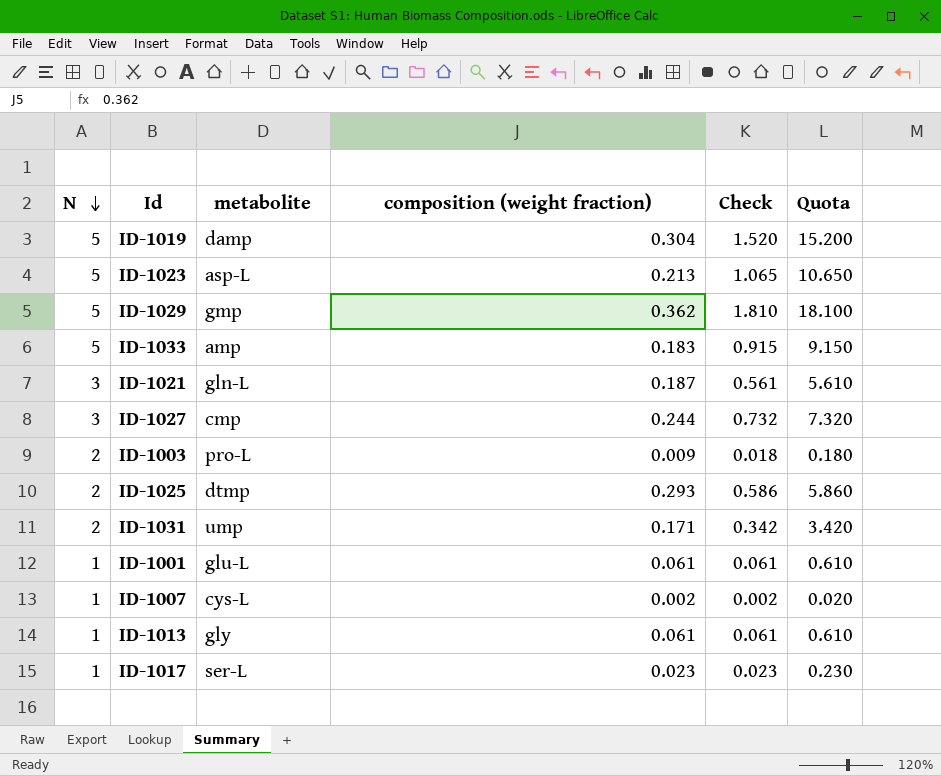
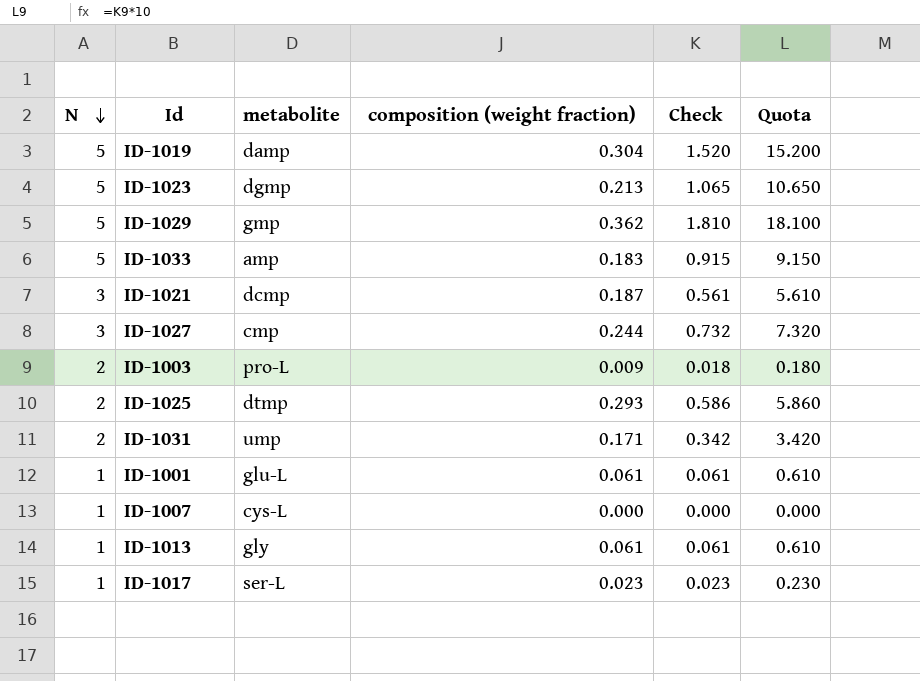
ID-1023 | metabolite: asp-L -> dgmp
ID-1021 | metabolite: gln-L -> dcmp
ID-1007 | composition (weight fraction): 0.002 -> 0.000
ID-1007 | Check: 0.002 -> 0.000
ID-1007 | Quota: 0.020 -> 0.000

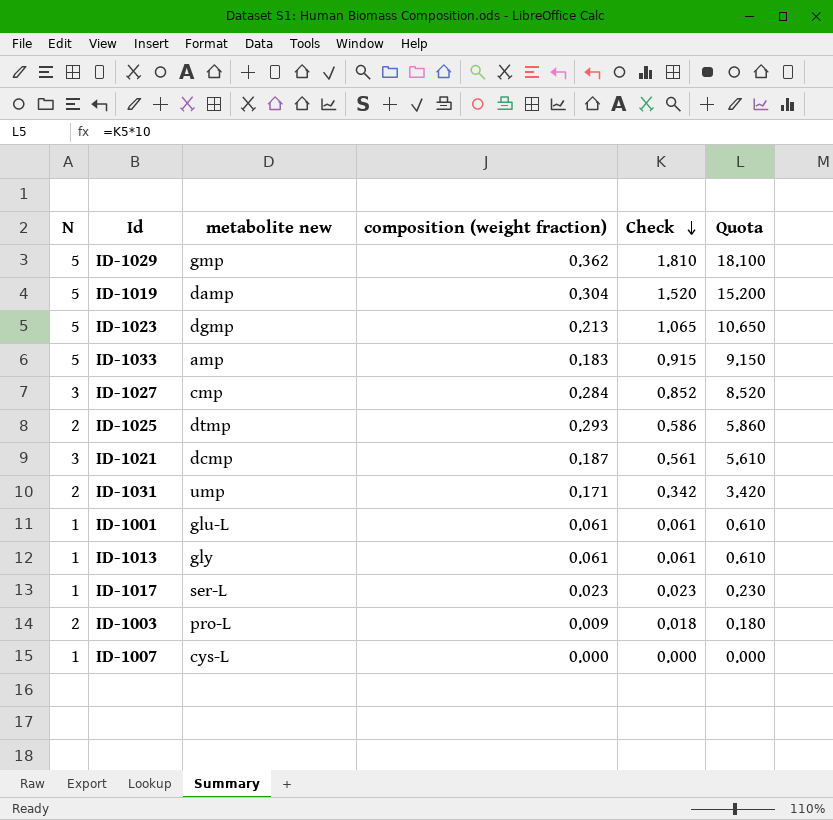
row order: N descending -> Check descending
column name: metabolite -> metabolite new
ID-1027 | composition (weight fraction): 0.244 -> 0.284
ID-1027 | Check: 0.732 -> 0.852
ID-1027 | Quota: 7.320 -> 8.520

